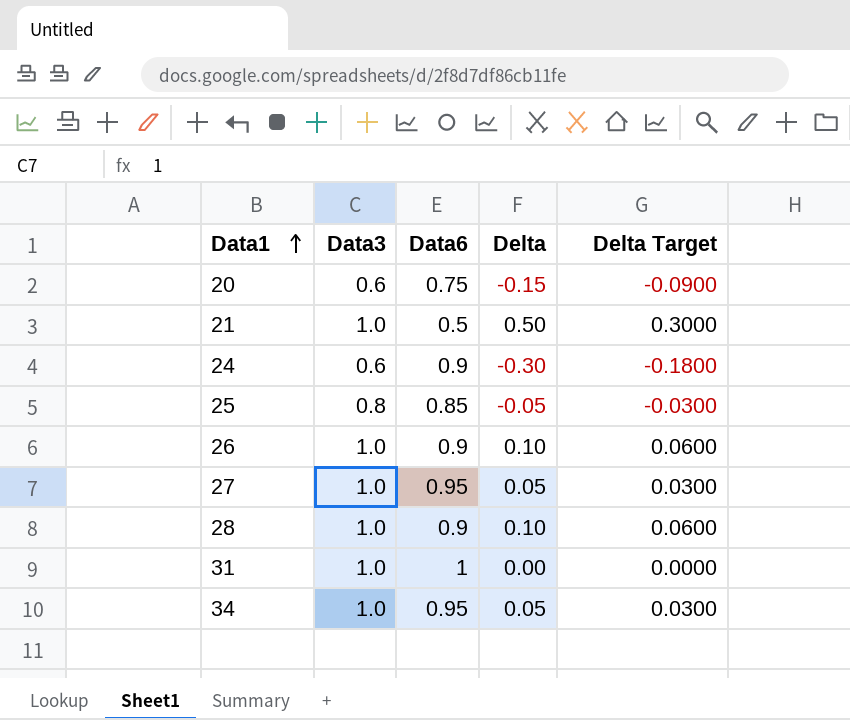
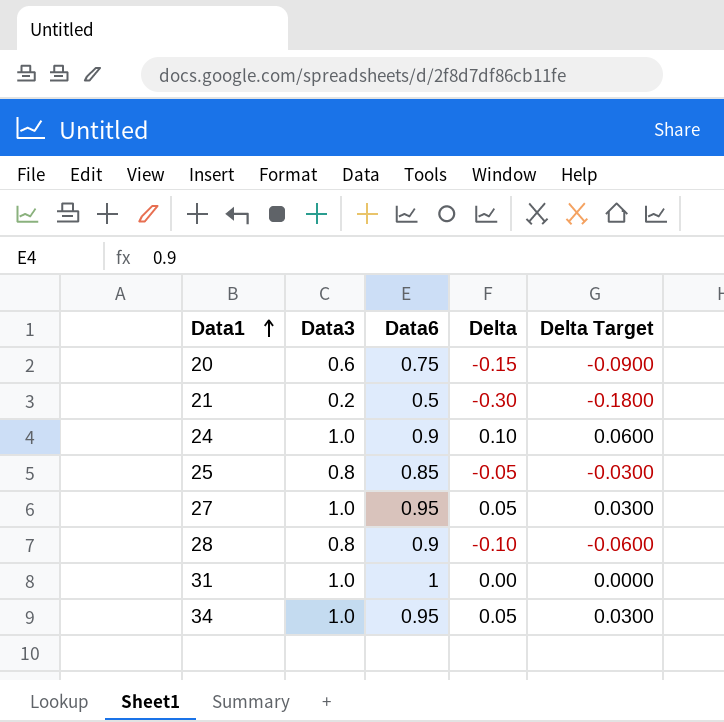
row 26: 1.0 | 0.9 | 0.10 | 0.0600 -> none
21 | Data3: 1.0 -> 0.2
21 | Delta: 0.50 -> -0.30
21 | Delta Target: 0.3000 -> -0.1800
24 | Data3: 0.6 -> 1.0
24 | Delta: -0.30 -> 0.10
24 | Delta Target: -0.1800 -> 0.0600
28 | Data3: 1.0 -> 0.8
28 | Delta: 0.10 -> -0.10
28 | Delta Target: 0.0600 -> -0.0600

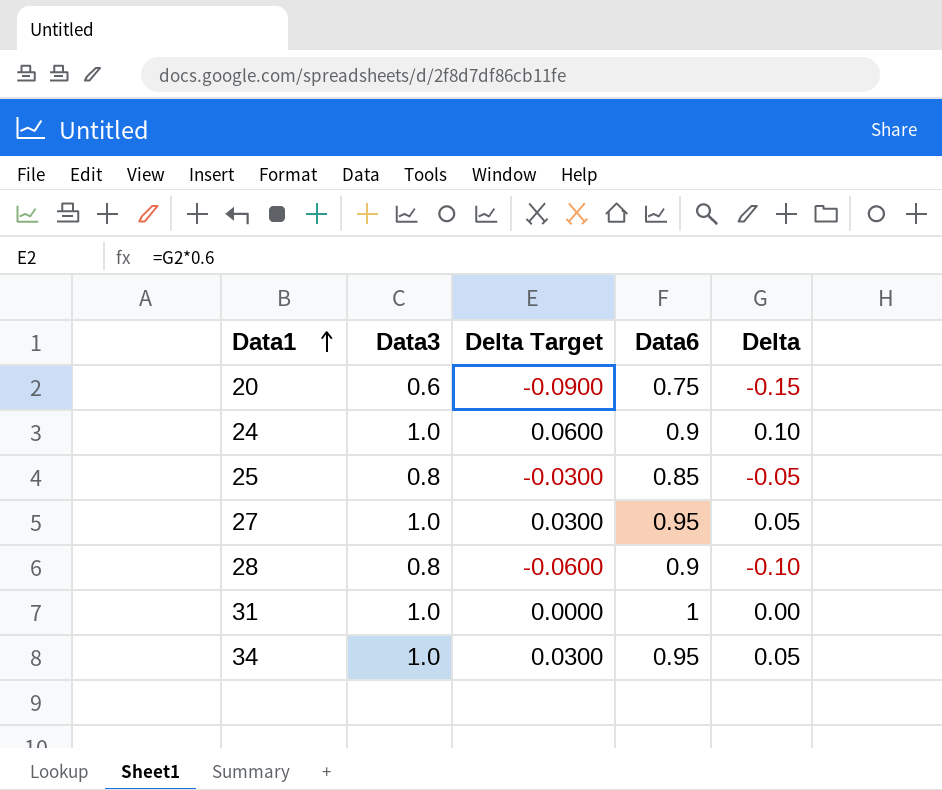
column Delta Target | position: 5 -> 3
row 21: 0.2 | 0.5 | -0.30 | -0.1800 -> none

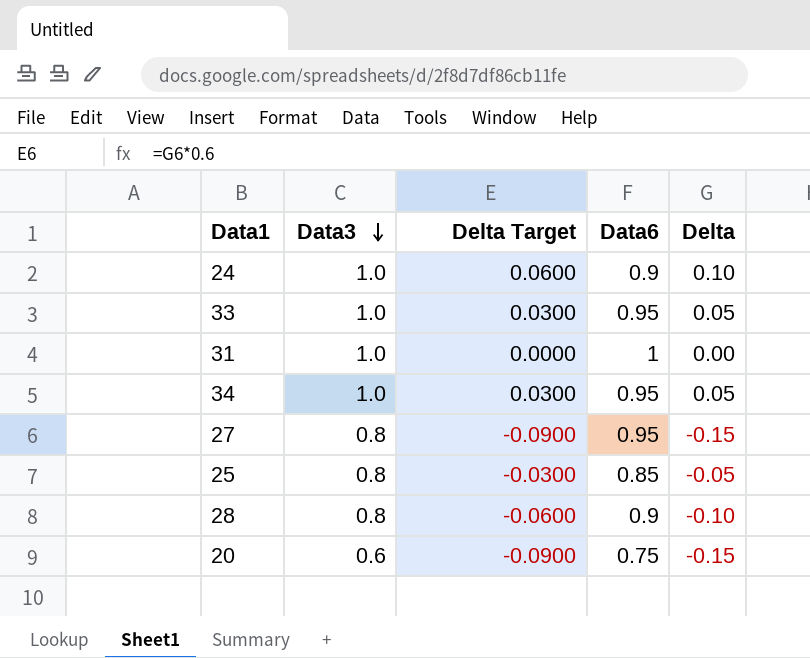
row order: Data1 ascending -> Data3 descending
row 33: none -> 1.0 | 0.0300 | 0.95 | 0.05
27 | Data3: 1.0 -> 0.8
27 | Delta Target: 0.0300 -> -0.0900
27 | Delta: 0.05 -> -0.15

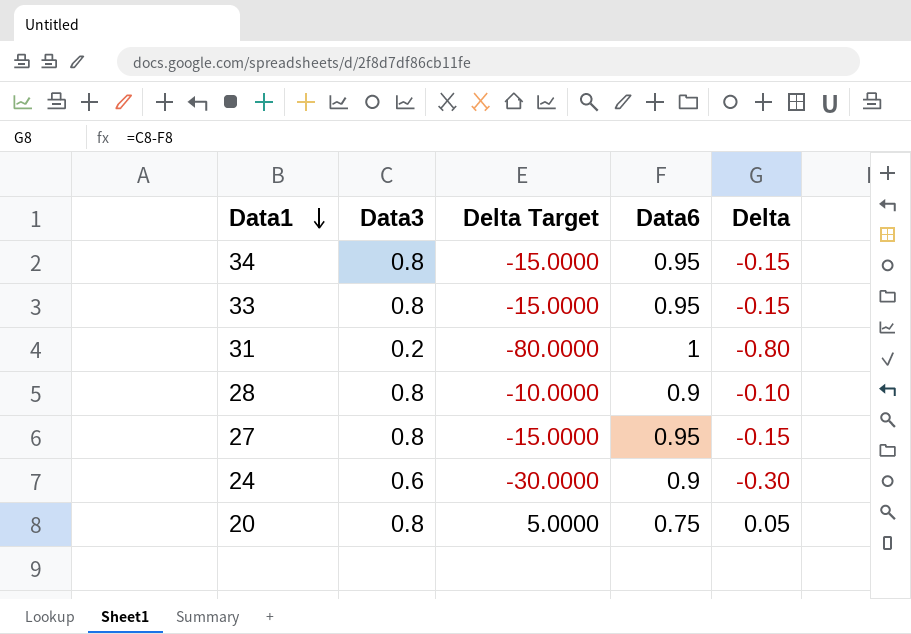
row order: Data3 descending -> Data1 descending
column Delta Target | formula: [Delta] * 0.6 -> [Delta] * 100
row 25: 0.8 | -0.0300 | 0.85 | -0.05 -> none
34 | Data3: 1.0 -> 0.8
34 | Delta: 0.05 -> -0.15
33 | Data3: 1.0 -> 0.8
33 | Delta: 0.05 -> -0.15
31 | Data3: 1.0 -> 0.2
31 | Delta: 0.00 -> -0.80
24 | Data3: 1.0 -> 0.6
24 | Delta: 0.10 -> -0.30
20 | Data3: 0.6 -> 0.8
20 | Delta: -0.15 -> 0.05

